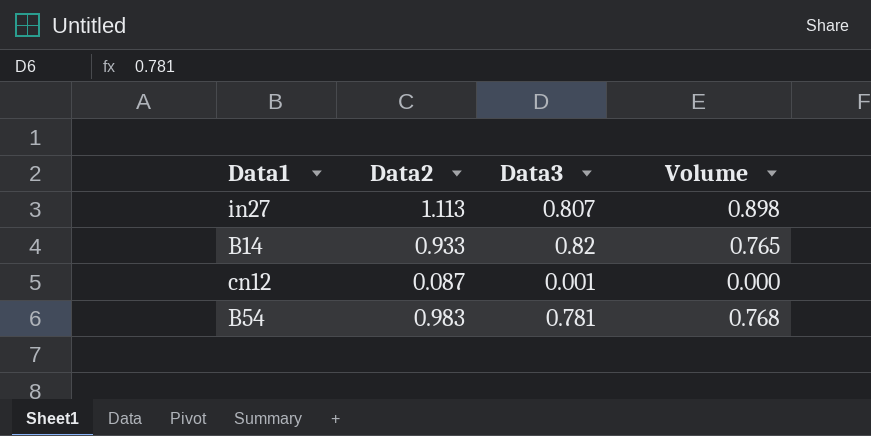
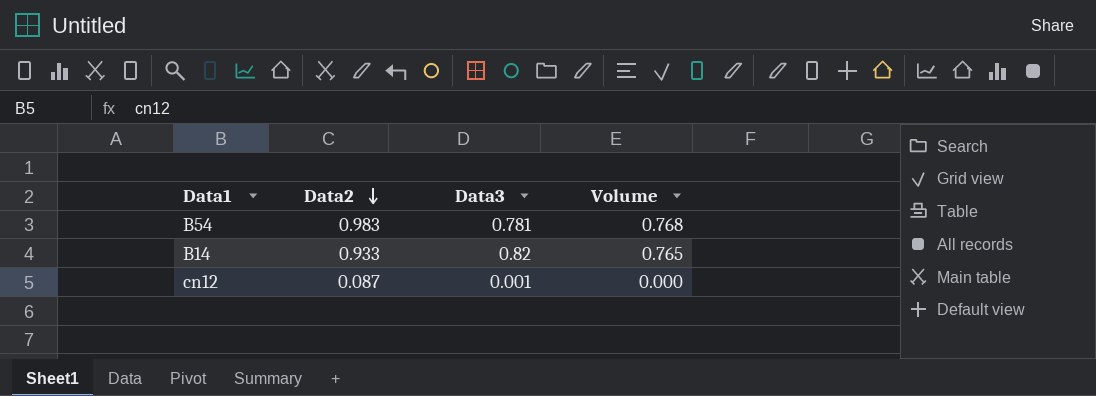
row order: none -> Data2 descending
row in27: 1.113 | 0.807 | 0.898 -> none

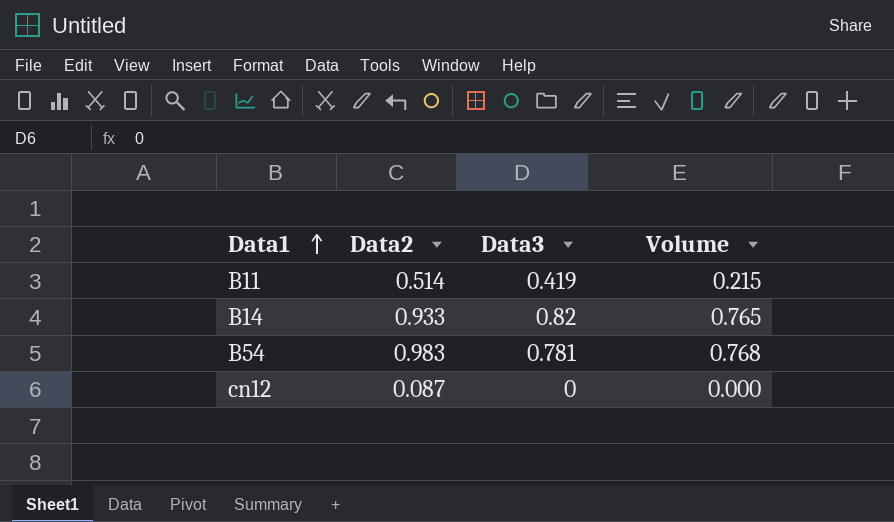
row order: Data2 descending -> Data1 ascending
row B11: none -> 0.514 | 0.419 | 0.215
cn12 | Data3: 0.001 -> 0

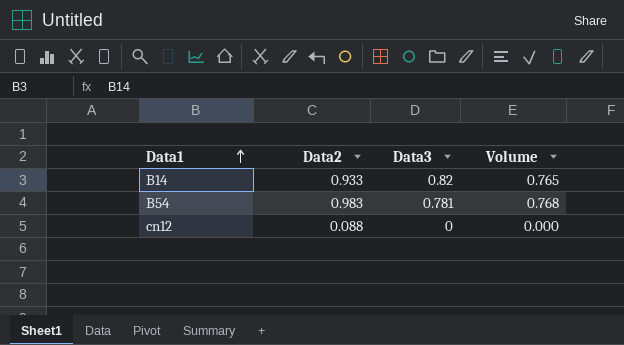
row B11: 0.514 | 0.419 | 0.215 -> none
cn12 | Data2: 0.087 -> 0.088

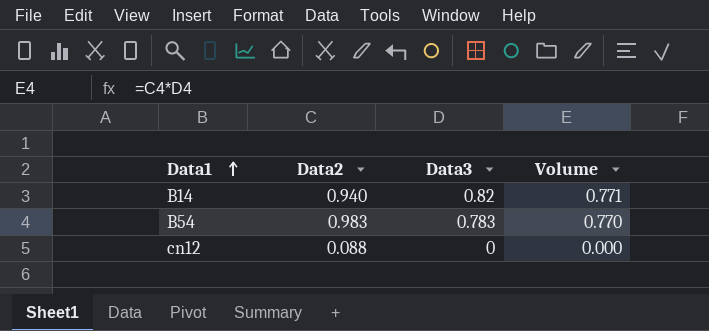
B14 | Data2: 0.933 -> 0.940
B14 | Volume: 0.765 -> 0.771
B54 | Data3: 0.781 -> 0.783
B54 | Volume: 0.768 -> 0.770

